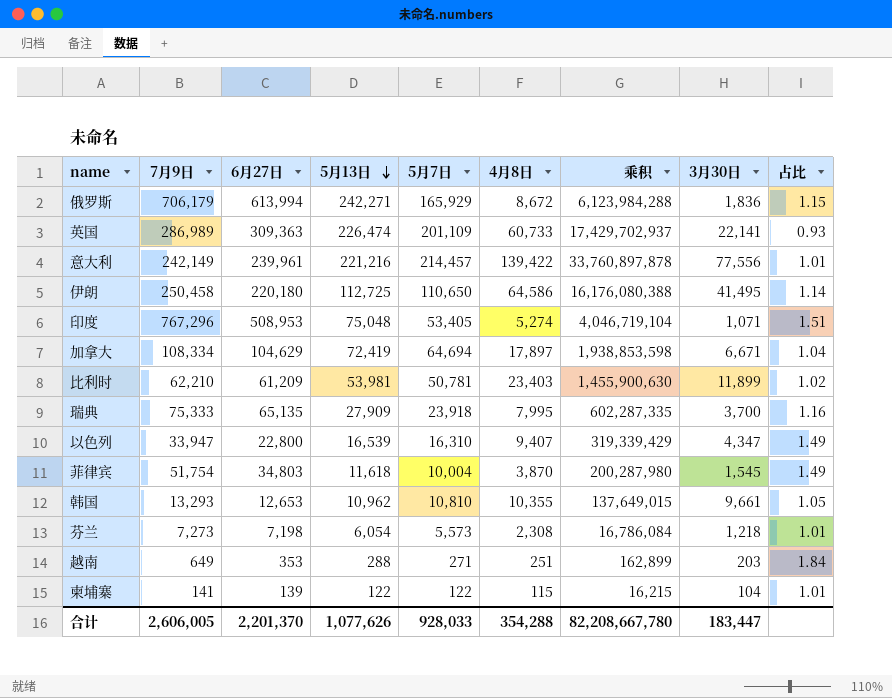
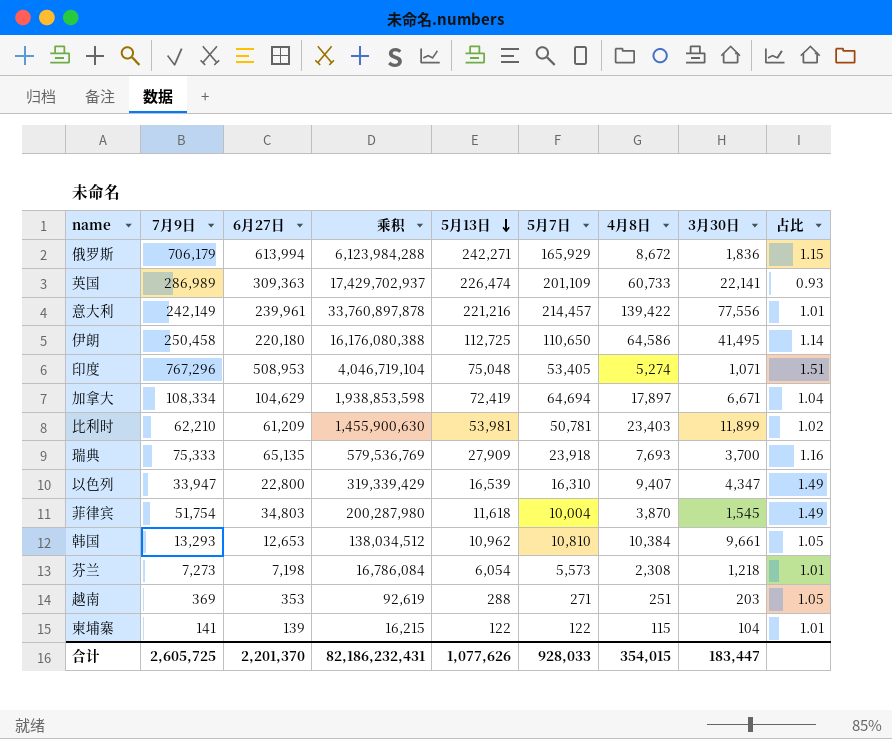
column 乘积 | position: 7 -> 4
瑞典 | 乘积: 602,287,335 -> 579,536,769
瑞典 | 4月8日: 7,995 -> 7,693
韩国 | 乘积: 137,649,015 -> 138,034,512
韩国 | 4月8日: 10,355 -> 10,384
越南 | 7月9日: 649 -> 369
越南 | 乘积: 162,899 -> 92,619
越南 | 占比: 1.84 -> 1.05
合计 | 7月9日: 2,606,005 -> 2,605,725
合计 | 乘积: 82,208,667,780 -> 82,186,232,431
合计 | 4月8日: 354,288 -> 354,015

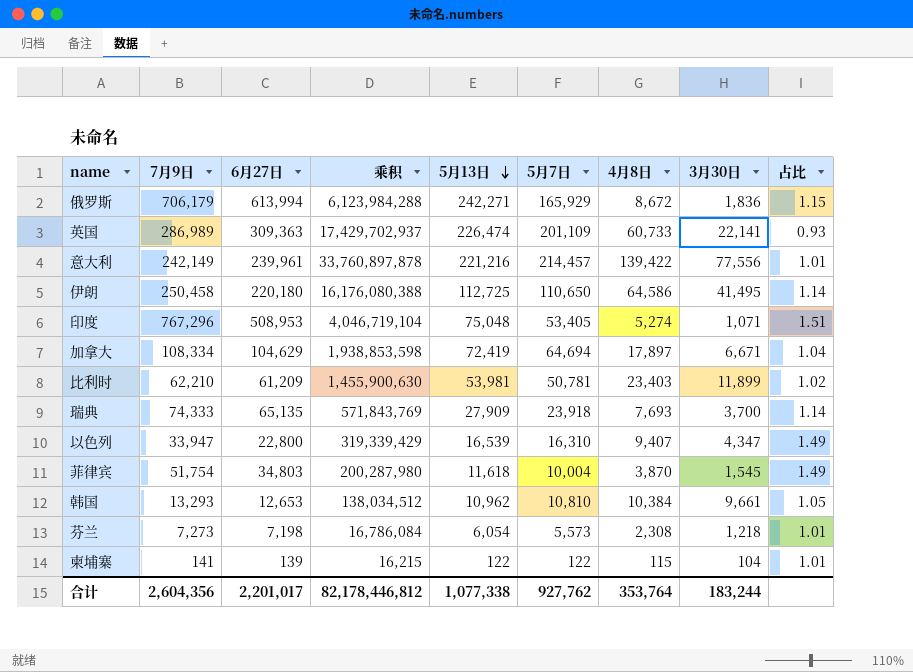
row 越南: 369 | 353 | 92,619 | 288 | 271 | 251 | 203 | 1.05 -> none
瑞典 | 7月9日: 75,333 -> 74,333
瑞典 | 乘积: 579,536,769 -> 571,843,769
瑞典 | 占比: 1.16 -> 1.14
合计 | 7月9日: 2,605,725 -> 2,604,356
合计 | 6月27日: 2,201,370 -> 2,201,017
合计 | 乘积: 82,186,232,431 -> 82,178,446,812
合计 | 5月13日: 1,077,626 -> 1,077,338
合计 | 5月7日: 928,033 -> 927,762
合计 | 4月8日: 354,015 -> 353,764
合计 | 3月30日: 183,447 -> 183,244

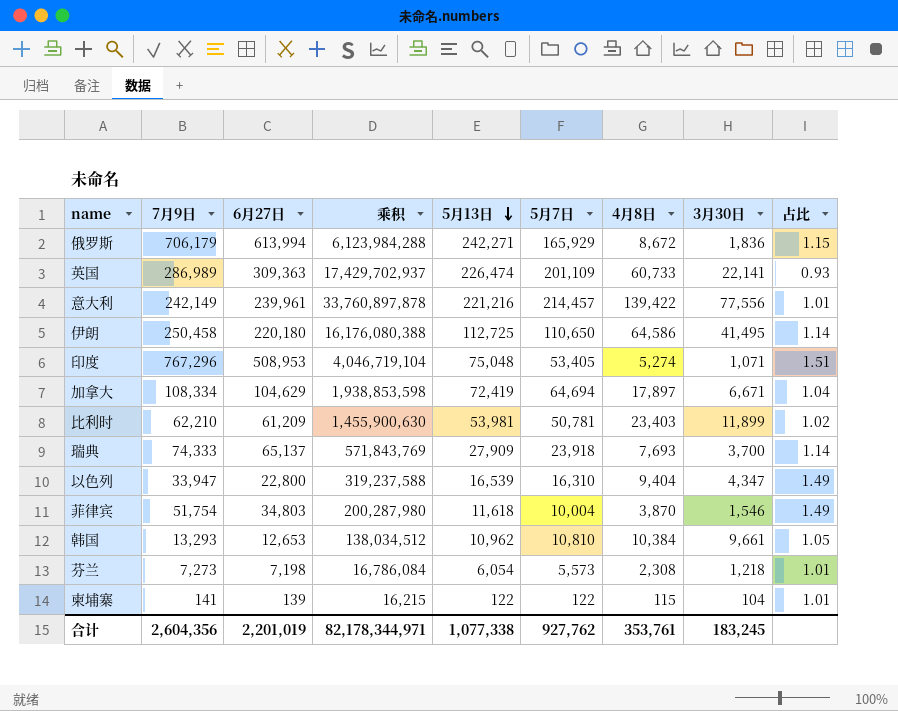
瑞典 | 6月27日: 65,135 -> 65,137
以色列 | 乘积: 319,339,429 -> 319,237,588
以色列 | 4月8日: 9,407 -> 9,404
菲律宾 | 3月30日: 1,545 -> 1,546
合计 | 6月27日: 2,201,017 -> 2,201,019
合计 | 乘积: 82,178,446,812 -> 82,178,344,971
合计 | 4月8日: 353,764 -> 353,761
合计 | 3月30日: 183,244 -> 183,245

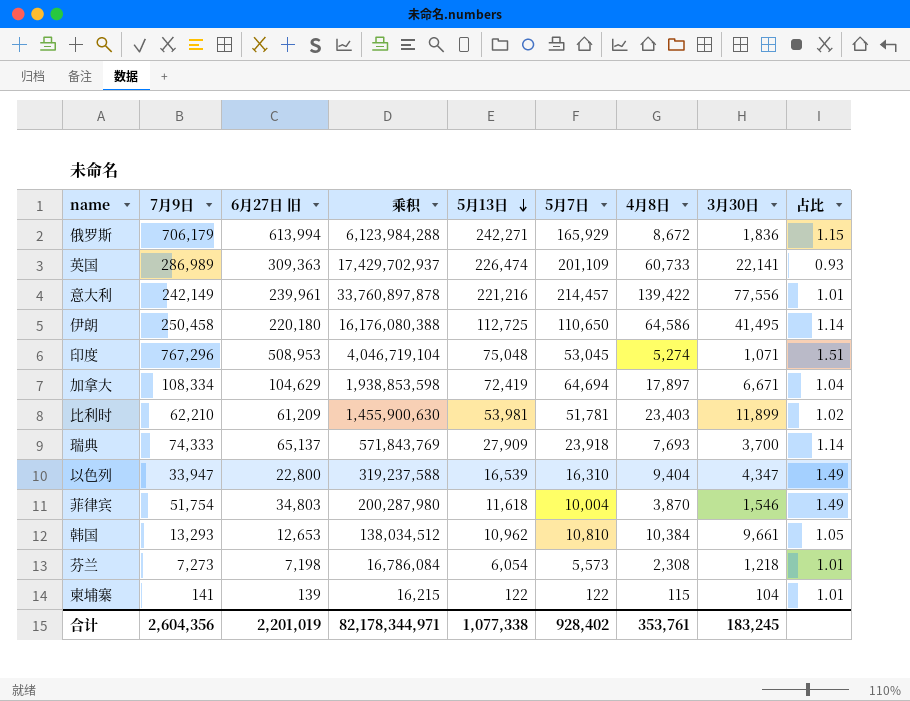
column name: 6月27日 -> 6月27日 旧
印度 | 5月7日: 53,405 -> 53,045
比利时 | 5月7日: 50,781 -> 51,781
合计 | 5月7日: 927,762 -> 928,402

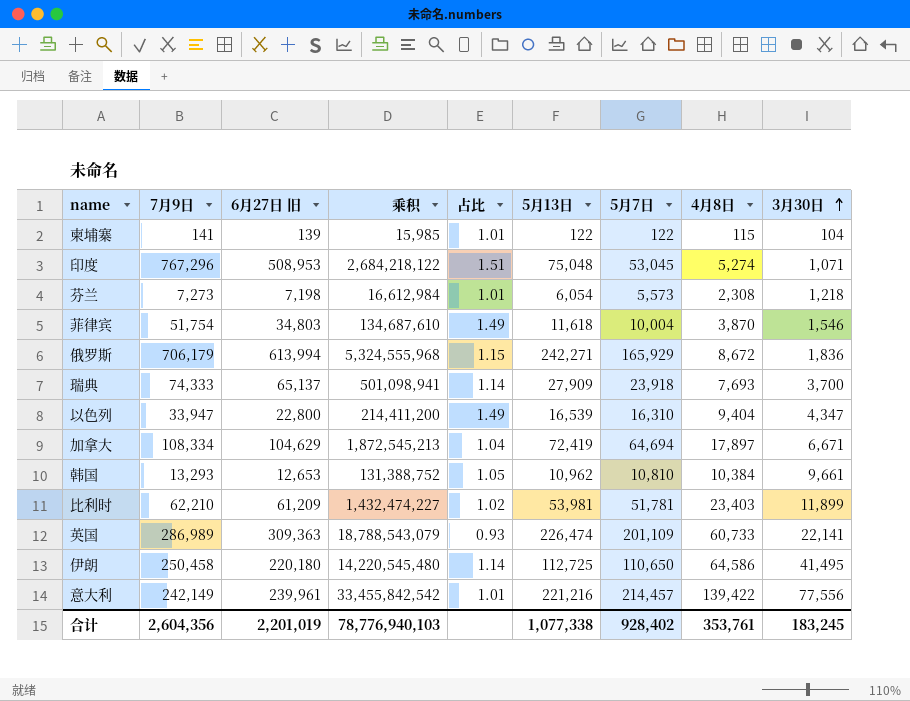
row order: 5月13日 descending -> 3月30日 ascending
column 乘积 | formula: [7月9日] * [4月8日] -> [6月27日 旧] * [4月8日]
column 占比 | position: 9 -> 5
合计 | 乘积: 82,178,344,971 -> 78,776,940,103

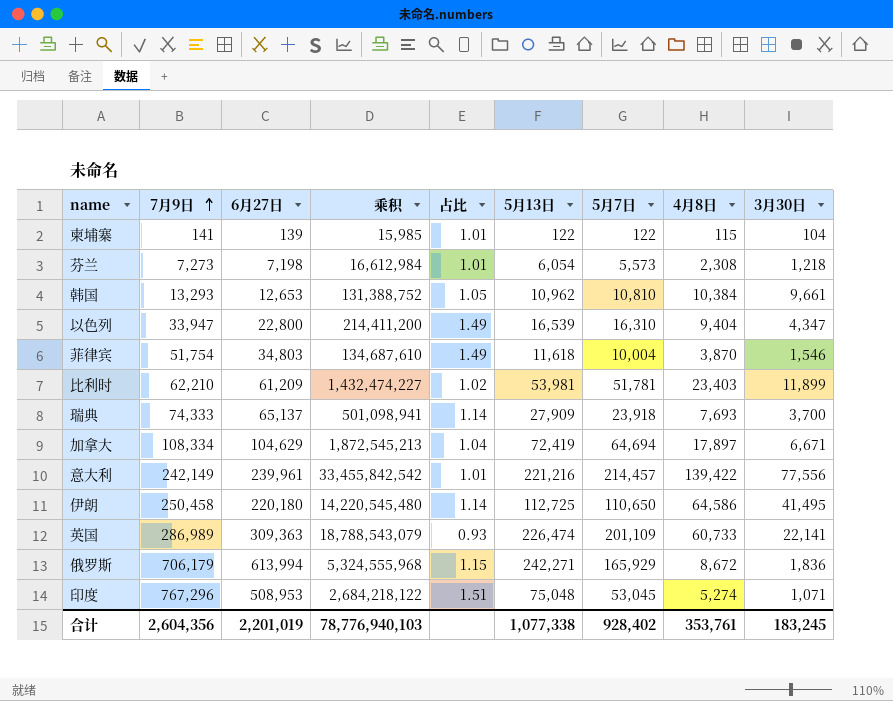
row order: 3月30日 ascending -> 7月9日 ascending
column name: 6月27日 旧 -> 6月27日

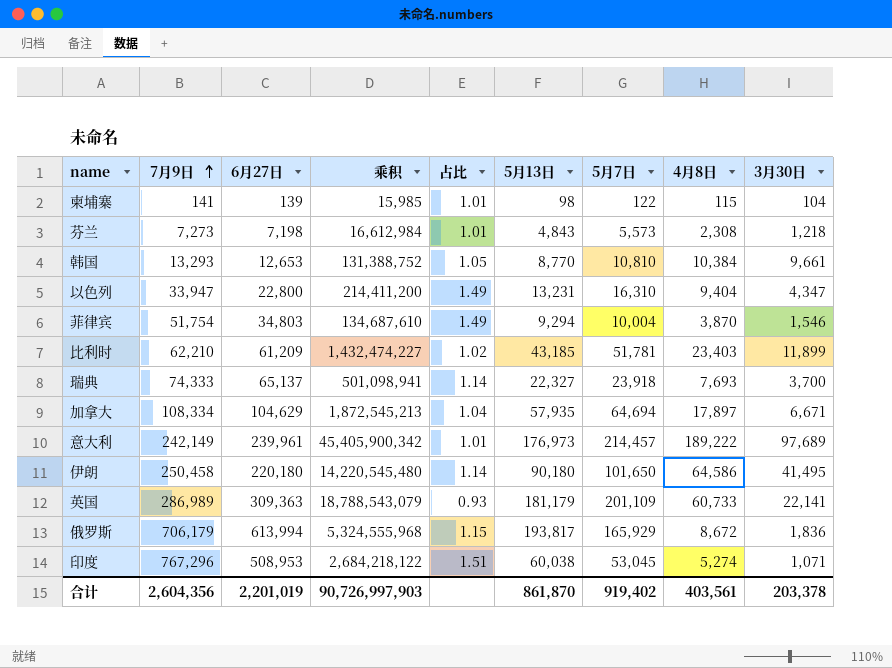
柬埔寨 | 5月13日: 122 -> 98
芬兰 | 5月13日: 6,054 -> 4,843
韩国 | 5月13日: 10,962 -> 8,770
以色列 | 5月13日: 16,539 -> 13,231
菲律宾 | 5月13日: 11,618 -> 9,294
比利时 | 5月13日: 53,981 -> 43,185
瑞典 | 5月13日: 27,909 -> 22,327
加拿大 | 5月13日: 72,419 -> 57,935
意大利 | 乘积: 33,455,842,542 -> 45,405,900,342
意大利 | 5月13日: 221,216 -> 176,973
意大利 | 4月8日: 139,422 -> 189,222
意大利 | 3月30日: 77,556 -> 97,689
伊朗 | 5月13日: 112,725 -> 90,180
伊朗 | 5月7日: 110,650 -> 101,650
英国 | 5月13日: 226,474 -> 181,179
俄罗斯 | 5月13日: 242,271 -> 193,817
印度 | 5月13日: 75,048 -> 60,038
合计 | 乘积: 78,776,940,103 -> 90,726,997,903
合计 | 5月13日: 1,077,338 -> 861,870
合计 | 5月7日: 928,402 -> 919,402
合计 | 4月8日: 353,761 -> 403,561
合计 | 3月30日: 183,245 -> 203,378

